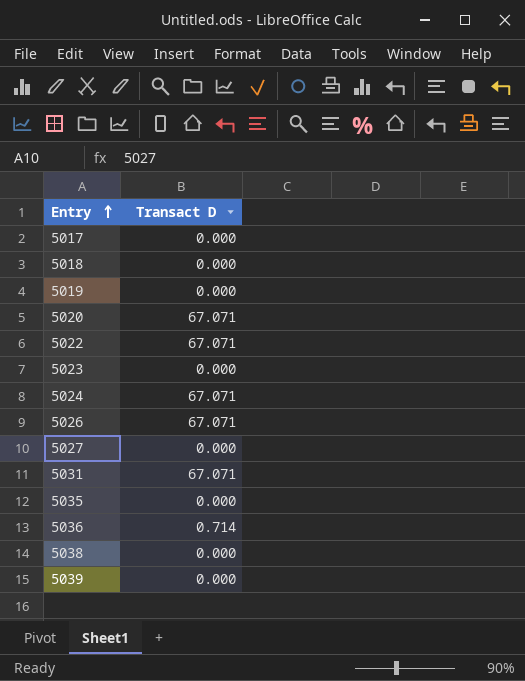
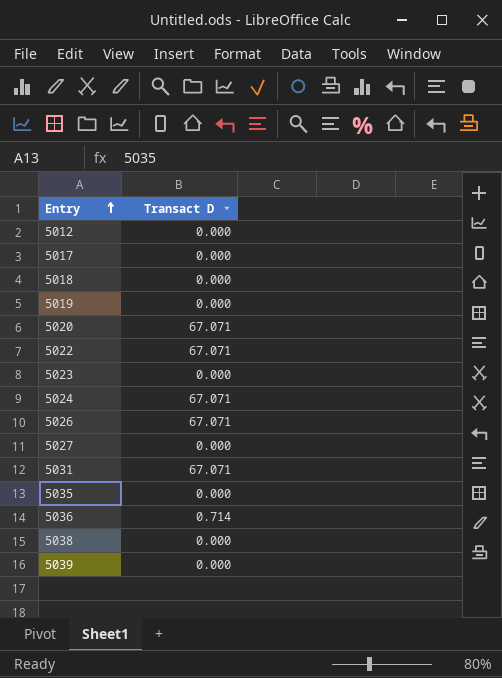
row 5012: none -> 0.000

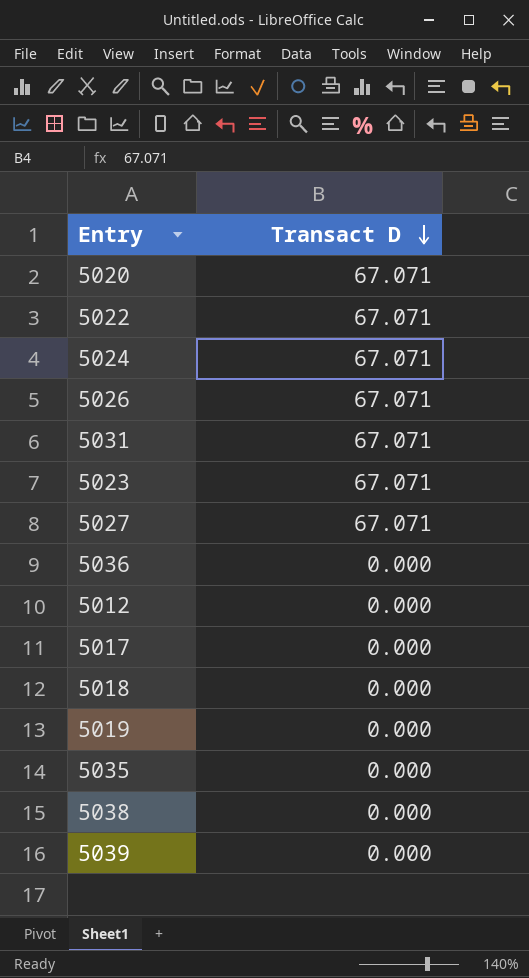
row order: Entry ascending -> Transact D descending
5023 | Transact D: 0.000 -> 67.071
5027 | Transact D: 0.000 -> 67.071
5036 | Transact D: 0.714 -> 0.000

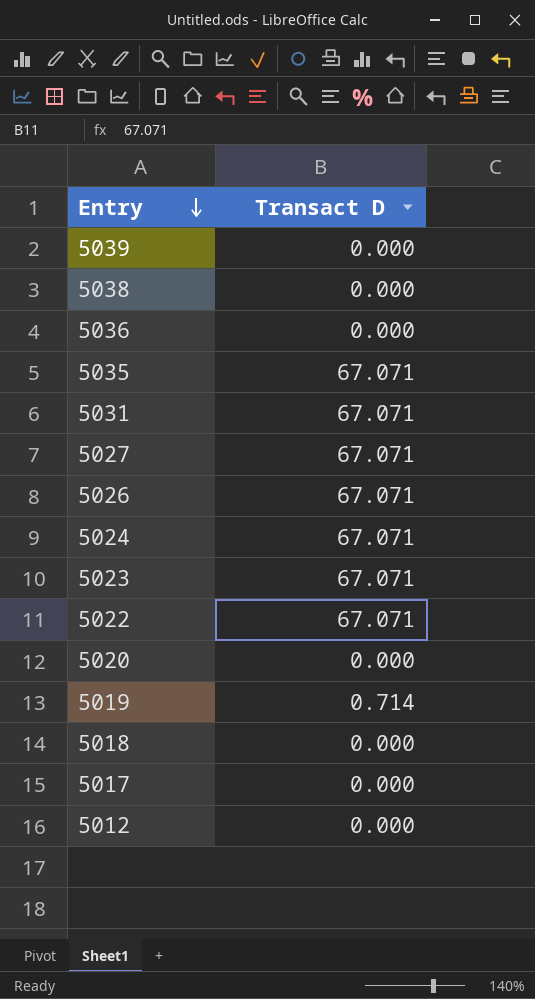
row order: Transact D descending -> Entry descending
5035 | Transact D: 0.000 -> 67.071
5020 | Transact D: 67.071 -> 0.000
5019 | Transact D: 0.000 -> 0.714

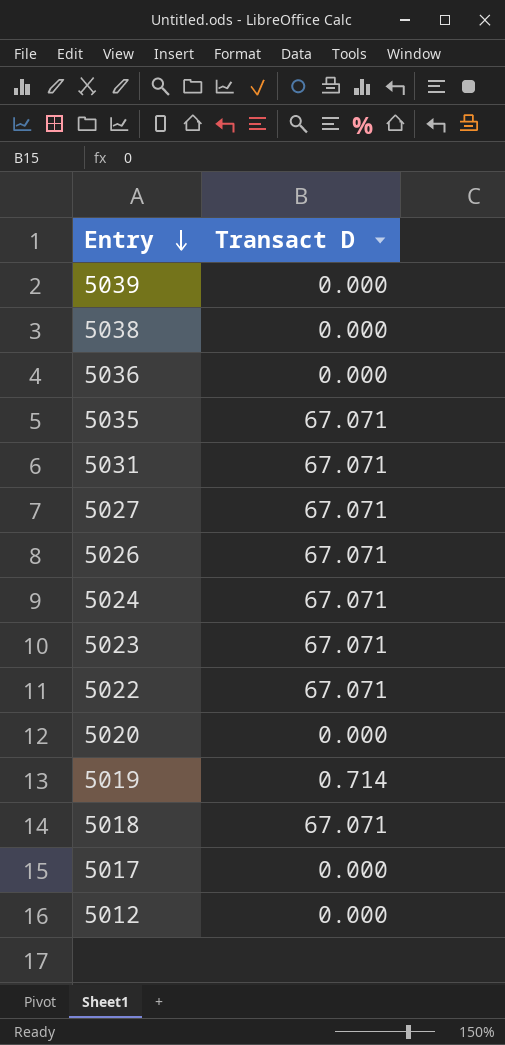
5018 | Transact D: 0.000 -> 67.071

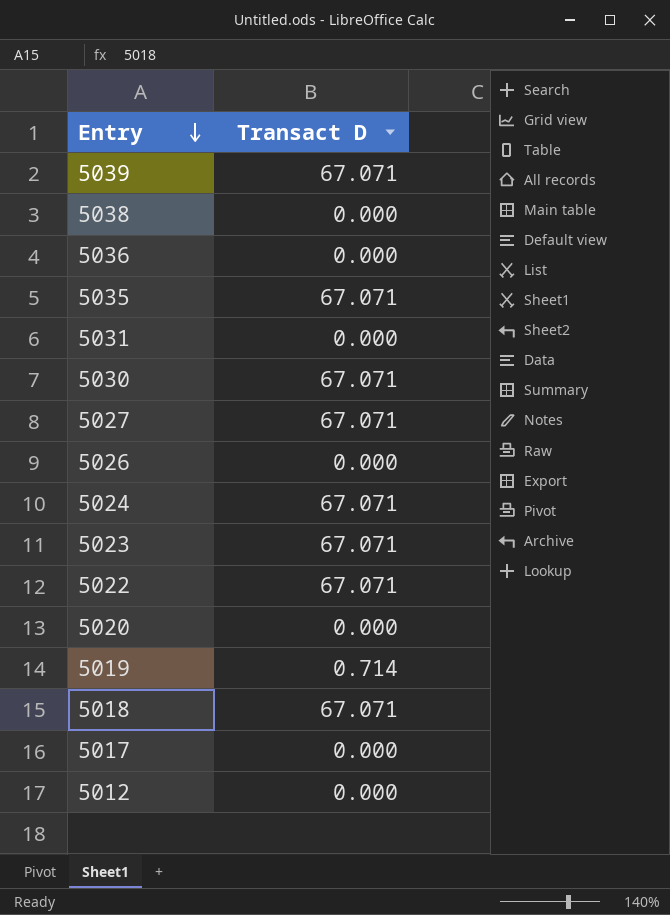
5039 | Transact D: 0.000 -> 67.071
5031 | Transact D: 67.071 -> 0.000
row 5030: none -> 67.071
5026 | Transact D: 67.071 -> 0.000

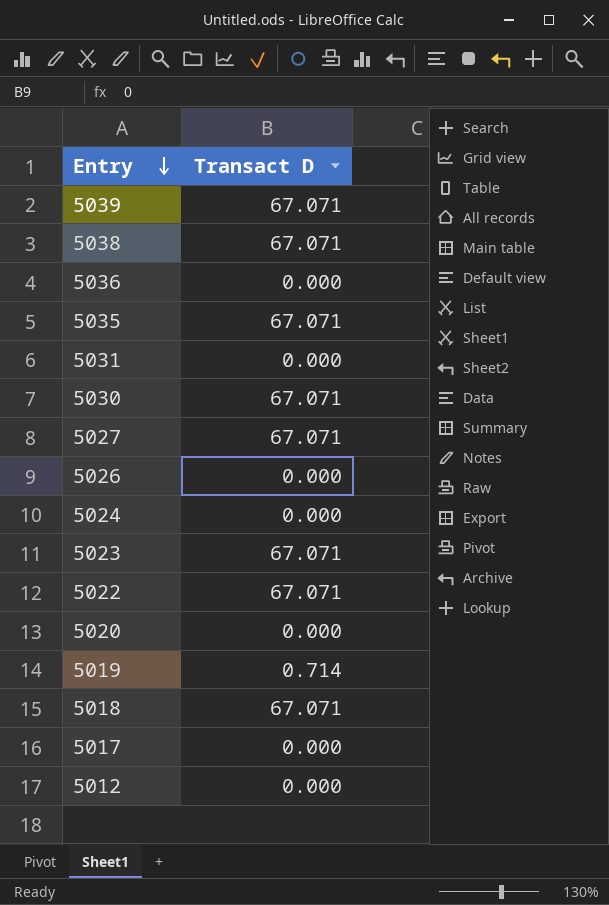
5038 | Transact D: 0.000 -> 67.071
5024 | Transact D: 67.071 -> 0.000

